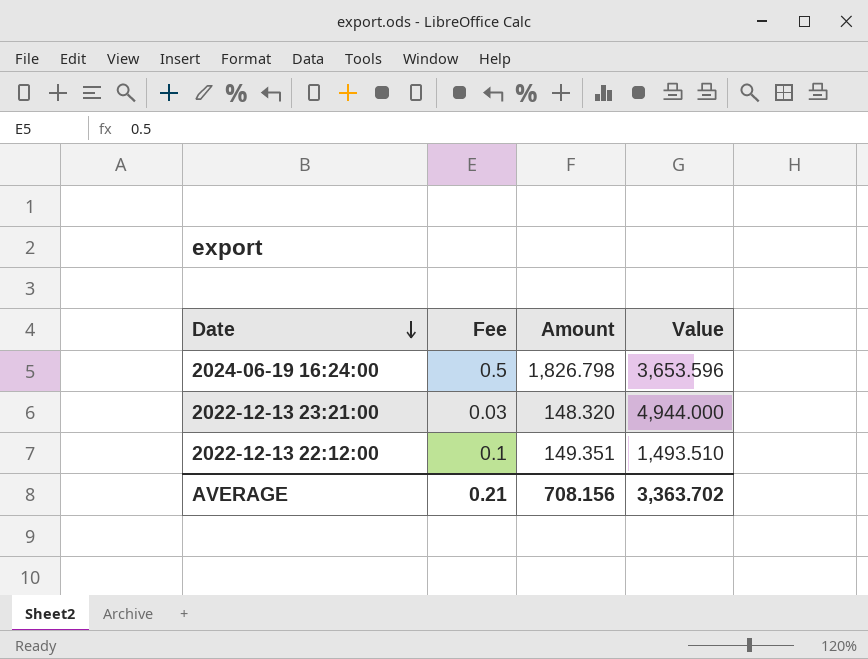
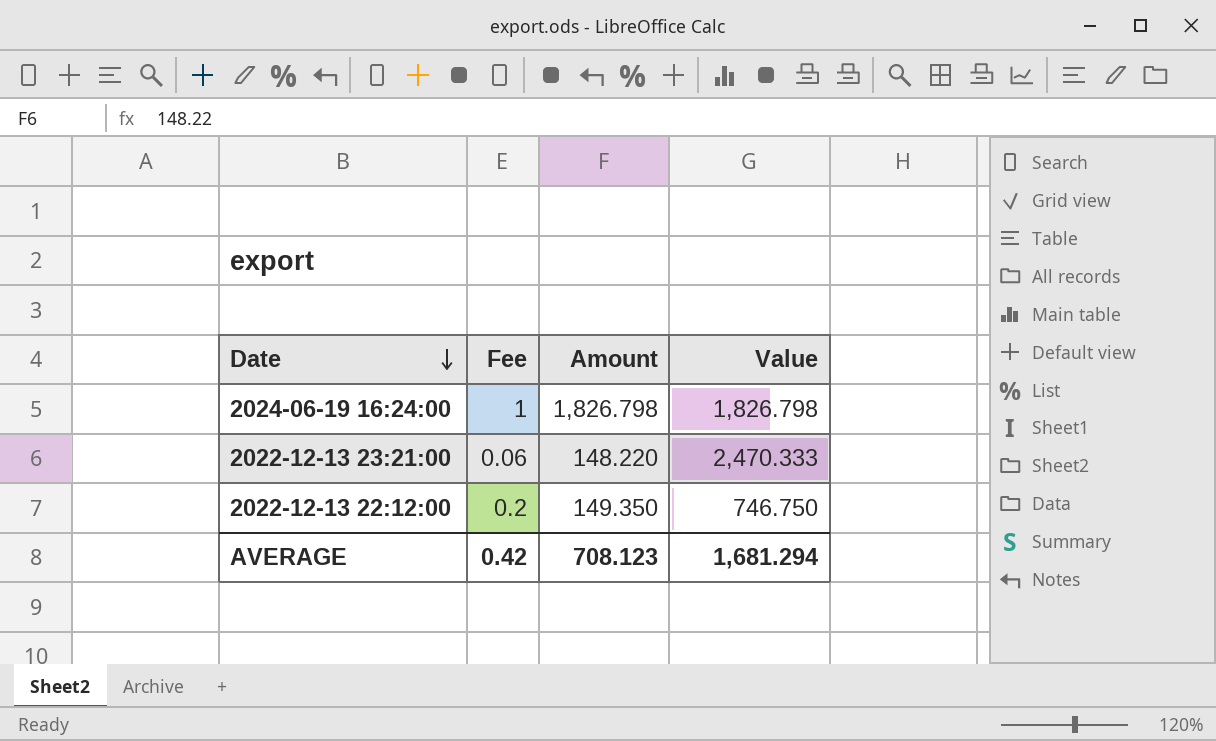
2024-06-19 16:24:00 | Fee: 0.5 -> 1
2024-06-19 16:24:00 | Value: 3,653.596 -> 1,826.798
2022-12-13 23:21:00 | Fee: 0.03 -> 0.06
2022-12-13 23:21:00 | Amount: 148.320 -> 148.220
2022-12-13 23:21:00 | Value: 4,944.000 -> 2,470.333
2022-12-13 22:12:00 | Fee: 0.1 -> 0.2
2022-12-13 22:12:00 | Amount: 149.351 -> 149.350
2022-12-13 22:12:00 | Value: 1,493.510 -> 746.750
AVERAGE | Fee: 0.21 -> 0.42
AVERAGE | Amount: 708.156 -> 708.123
AVERAGE | Value: 3,363.702 -> 1,681.294

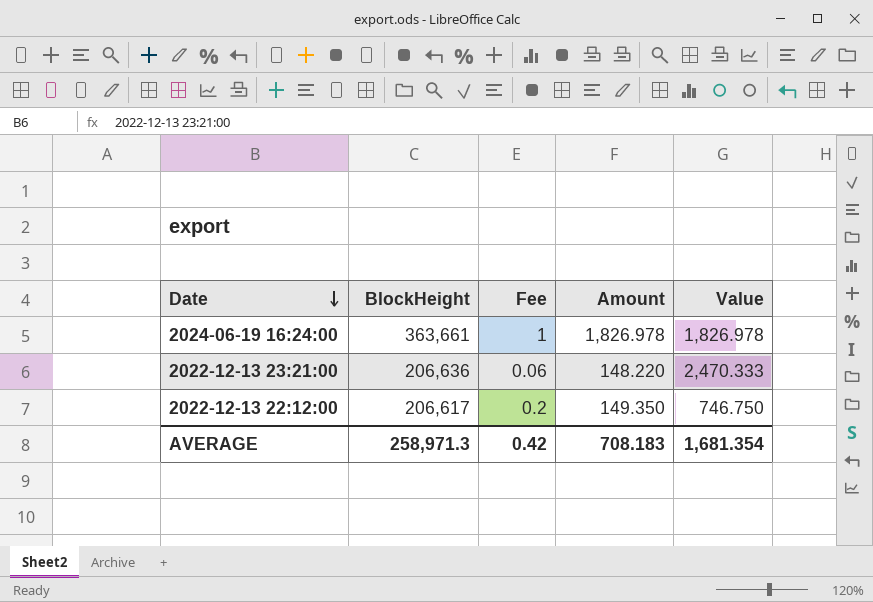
column BlockHeight | position: none -> 2
2024-06-19 16:24:00 | Amount: 1,826.798 -> 1,826.978
2024-06-19 16:24:00 | Value: 1,826.798 -> 1,826.978
AVERAGE | Amount: 708.123 -> 708.183
AVERAGE | Value: 1,681.294 -> 1,681.354

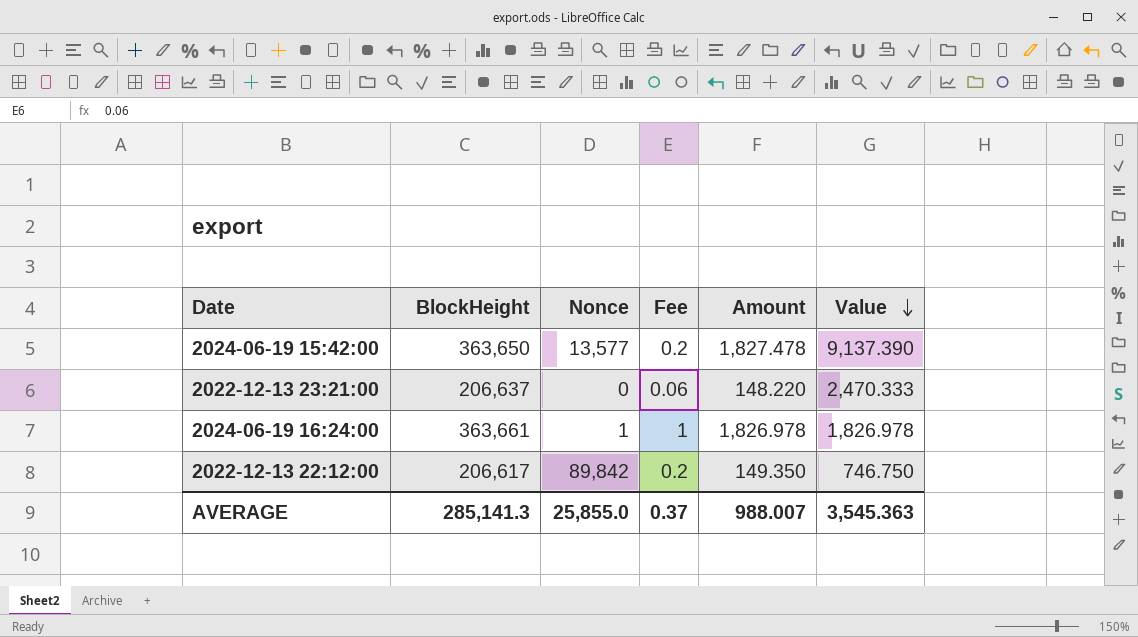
row order: Date descending -> Value descending
column Nonce | position: none -> 3
row 2024-06-19 15:42:00: none -> 363,650 | 13,577 | 0.2 | 1,827.478 | 9,137.390
2022-12-13 23:21:00 | BlockHeight: 206,636 -> 206,637
AVERAGE | BlockHeight: 258,971.3 -> 285,141.3
AVERAGE | Fee: 0.42 -> 0.37
AVERAGE | Amount: 708.183 -> 988.007
AVERAGE | Value: 1,681.354 -> 3,545.363

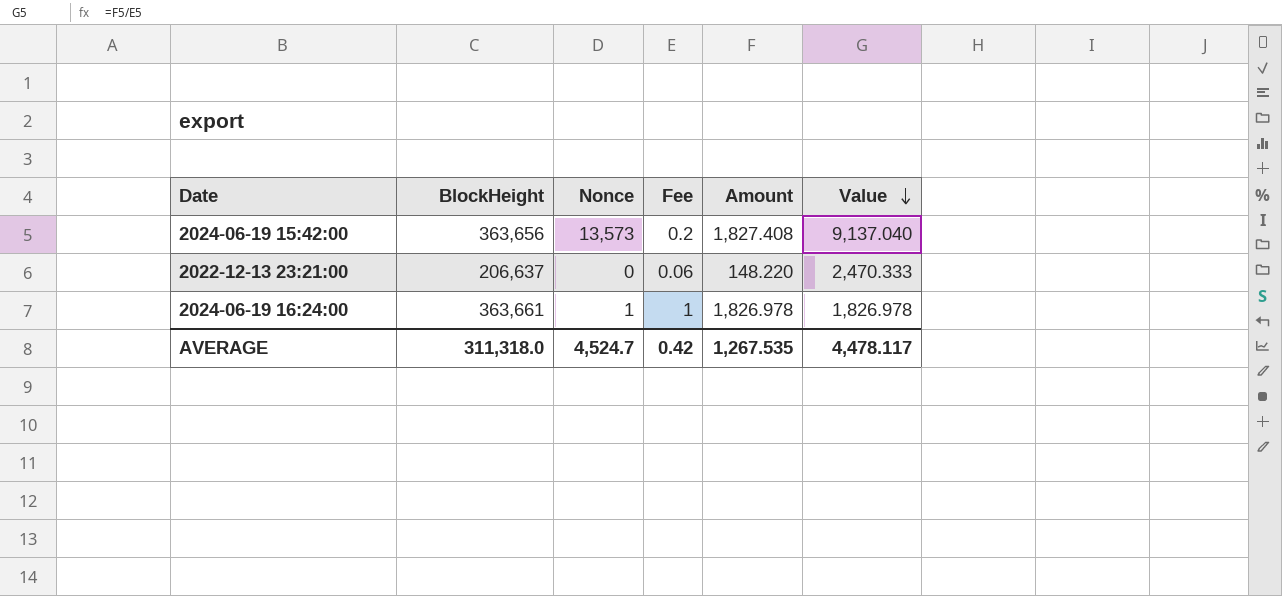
row 2022-12-13 22:12:00: 206,617 | 89,842 | 0.2 | 149.350 | 746.750 -> none
2024-06-19 15:42:00 | BlockHeight: 363,650 -> 363,656
2024-06-19 15:42:00 | Nonce: 13,577 -> 13,573
2024-06-19 15:42:00 | Amount: 1,827.478 -> 1,827.408
2024-06-19 15:42:00 | Value: 9,137.390 -> 9,137.040
AVERAGE | BlockHeight: 285,141.3 -> 311,318.0
AVERAGE | Nonce: 25,855.0 -> 4,524.7
AVERAGE | Fee: 0.37 -> 0.42
AVERAGE | Amount: 988.007 -> 1,267.535
AVERAGE | Value: 3,545.363 -> 4,478.117

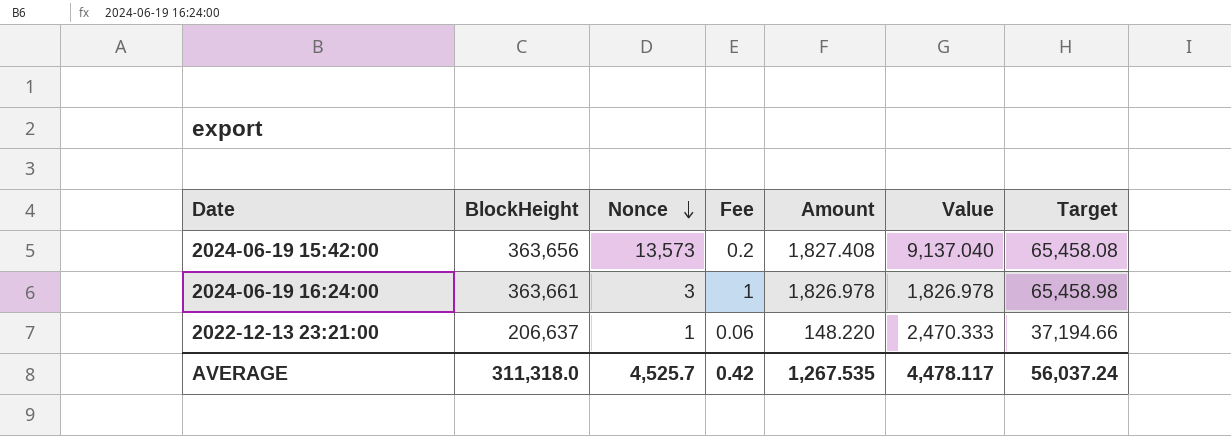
row order: Value descending -> Nonce descending
column Target | formula: none -> [BlockHeight] * 0.18
2024-06-19 16:24:00 | Nonce: 1 -> 3
2022-12-13 23:21:00 | Nonce: 0 -> 1
AVERAGE | Nonce: 4,524.7 -> 4,525.7

